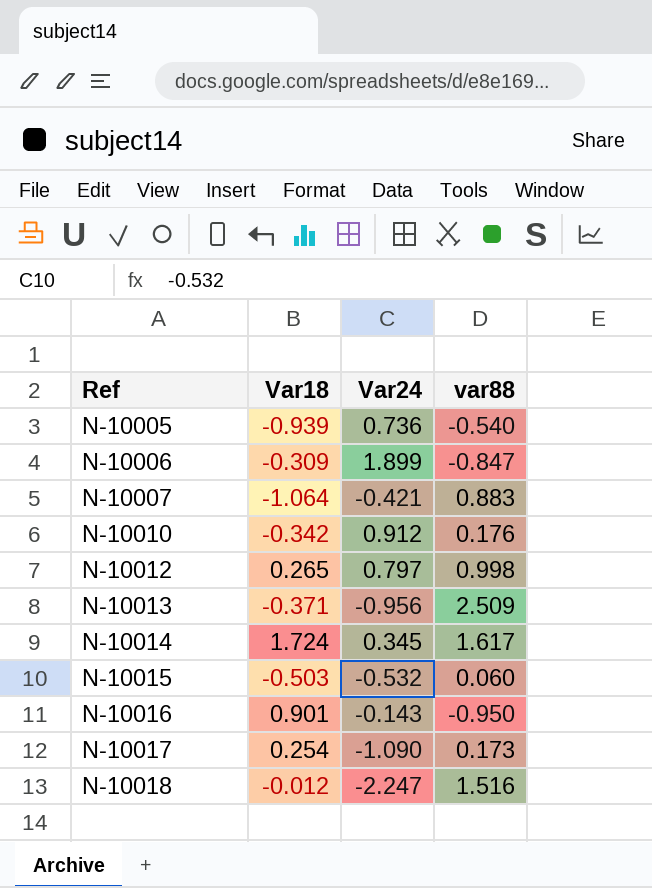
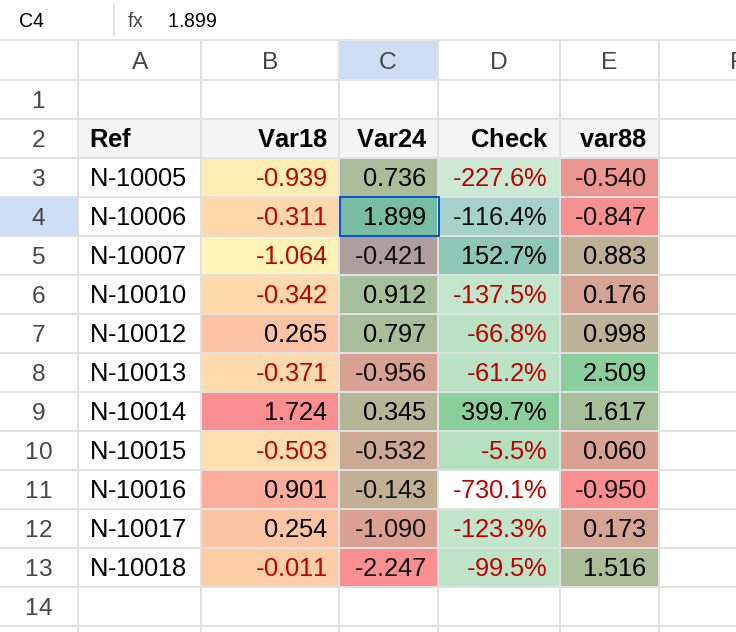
column Check | formula: none -> ([Var18] - [Var24]) / [Var24]
N-10006 | Var18: -0.309 -> -0.311
N-10018 | Var18: -0.012 -> -0.011

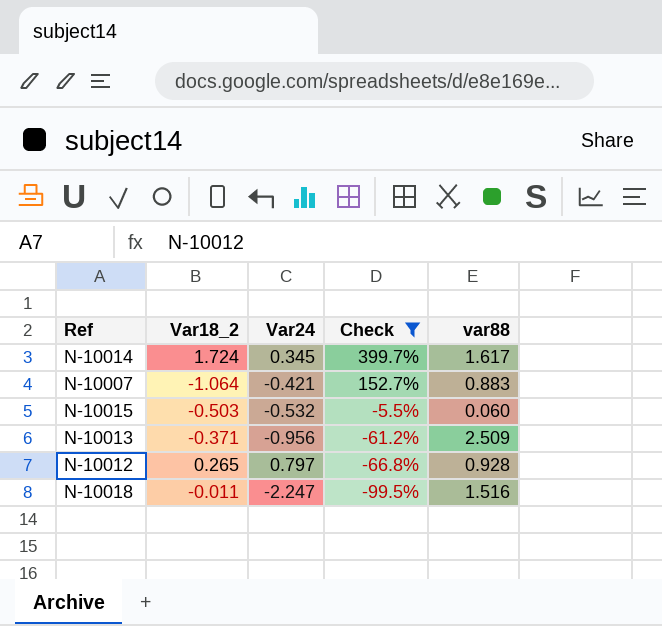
filter: none -> Check >= -99.5%
row order: Ref ascending -> Check descending
column name: Var18 -> Var18_2
N-10012 | var88: 0.998 -> 0.928

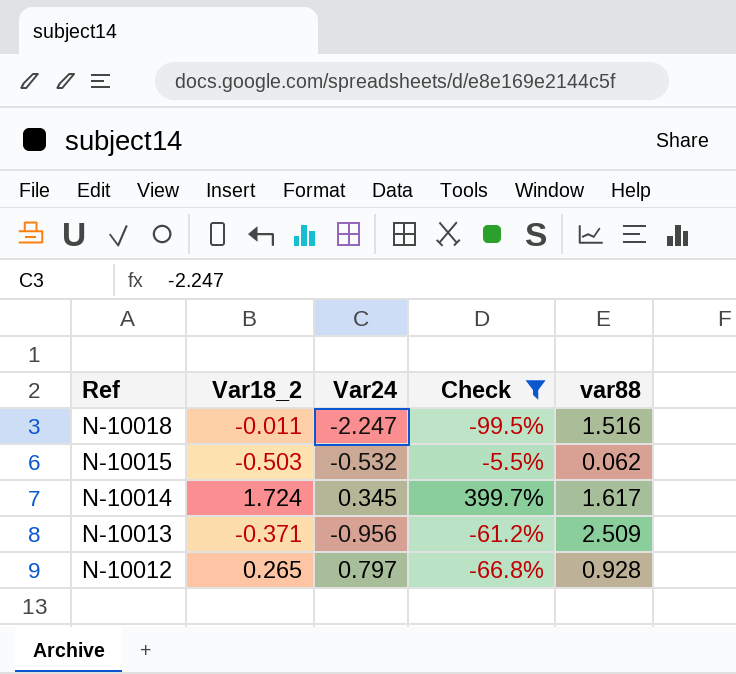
row order: Check descending -> Ref descending
row N-10007: -1.064 | -0.421 | 152.7% | 0.883 -> none
N-10015 | var88: 0.060 -> 0.062

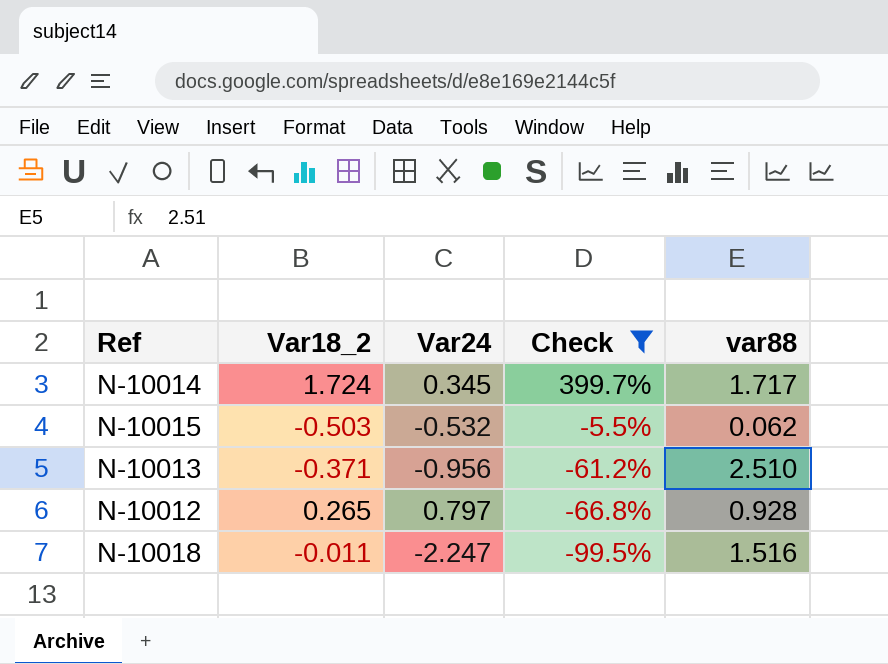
row order: Ref descending -> Check descending
N-10014 | var88: 1.617 -> 1.717
N-10013 | var88: 2.509 -> 2.510

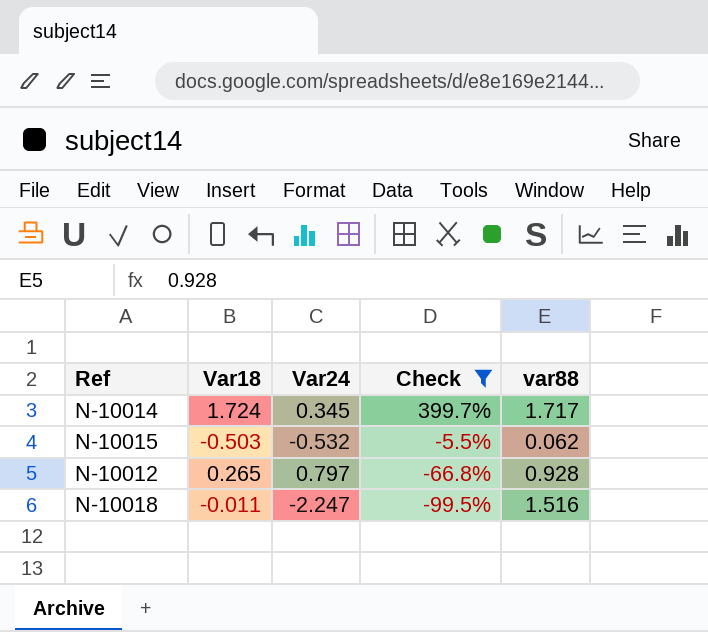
column name: Var18_2 -> Var18
row N-10013: -0.371 | -0.956 | -61.2% | 2.510 -> none

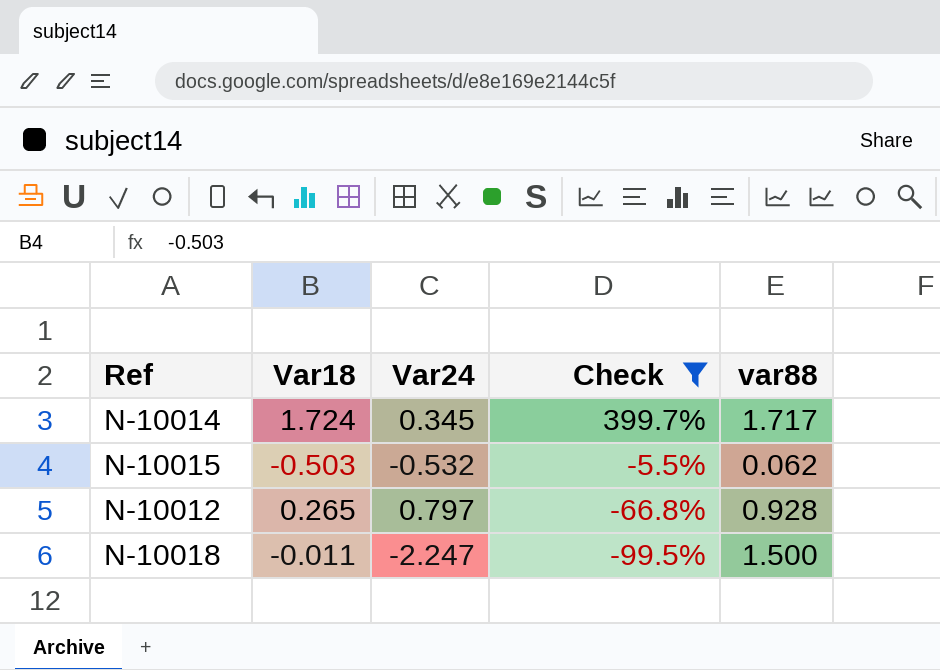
N-10018 | var88: 1.516 -> 1.500

